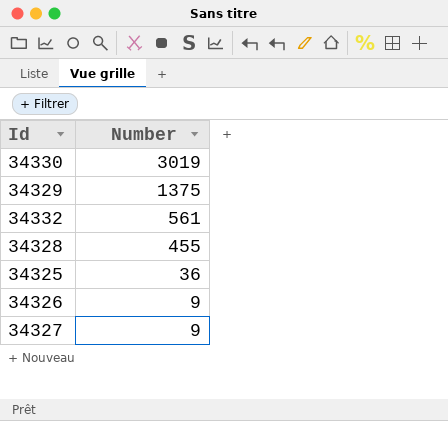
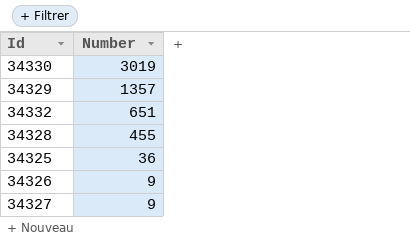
34329 | Number: 1375 -> 1357
34332 | Number: 561 -> 651

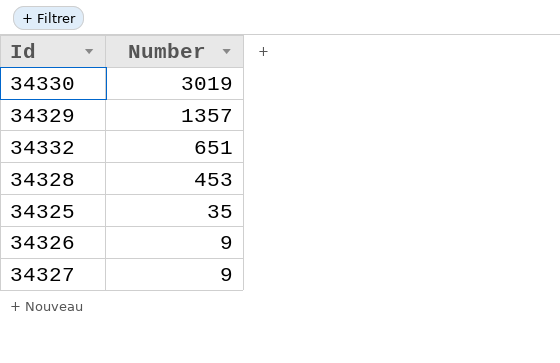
34328 | Number: 455 -> 453
34325 | Number: 36 -> 35

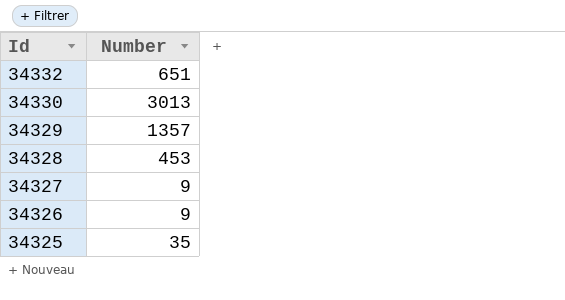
row order: Number descending -> Id descending
34330 | Number: 3019 -> 3013

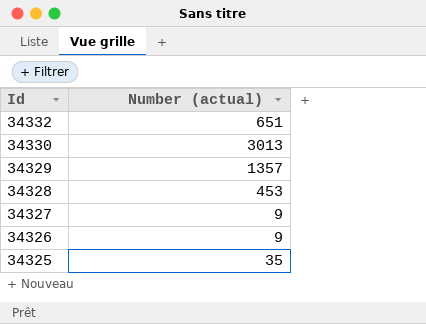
column name: Number -> Number (actual)

